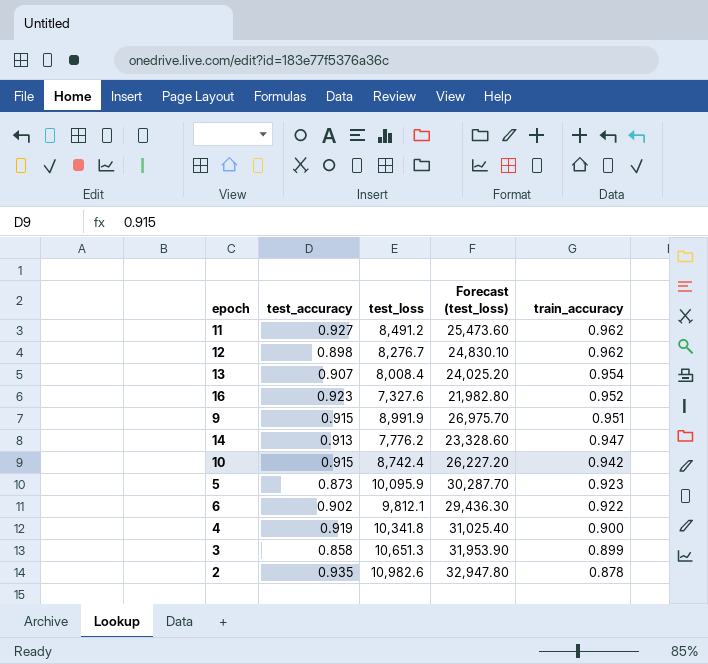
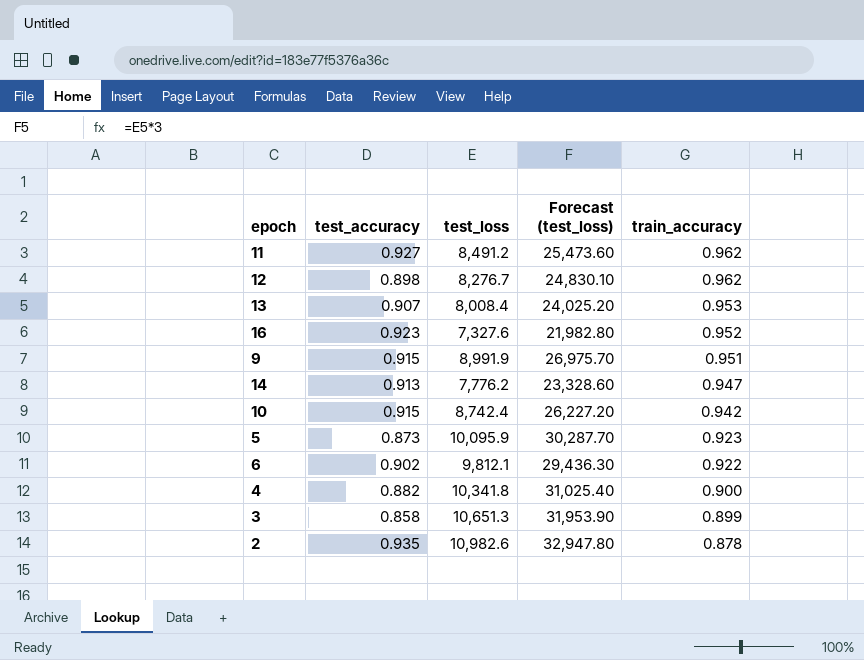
13 | train_accuracy: 0.954 -> 0.953
4 | test_accuracy: 0.919 -> 0.882

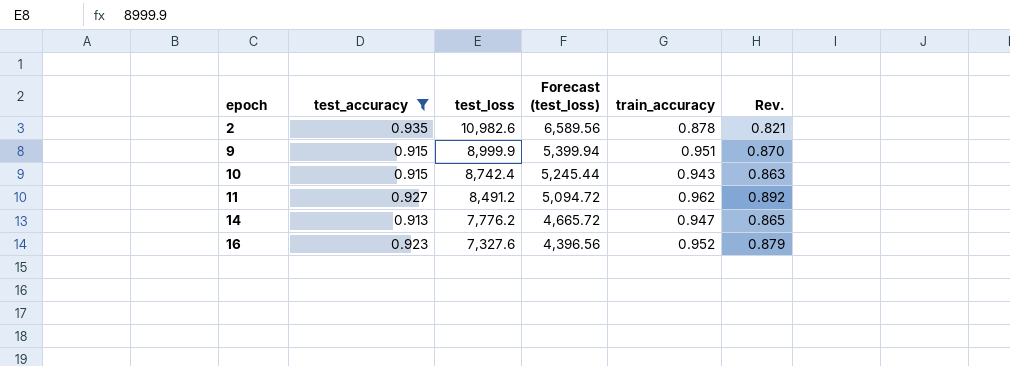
filter: none -> test_accuracy >= 0.913
row order: train_accuracy descending -> epoch ascending
column Forecast (test_loss) | formula: [test_loss] * 3 -> [test_loss] * 0.6
column Rev. | formula: none -> [test_accuracy] * [train_accuracy]
9 | test_loss: 8,991.9 -> 8,999.9
10 | train_accuracy: 0.942 -> 0.943

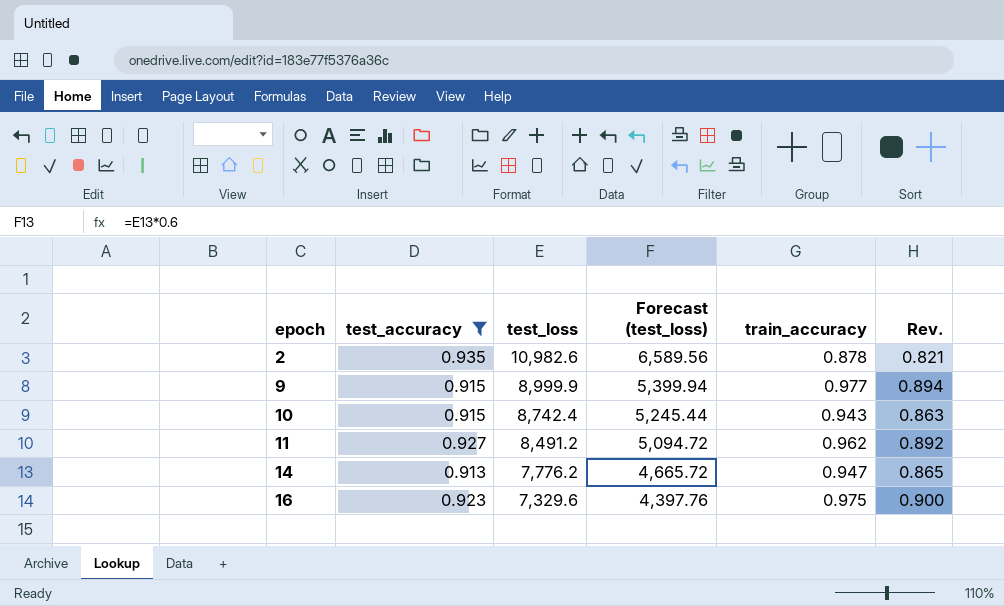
9 | train_accuracy: 0.951 -> 0.977
9 | Rev.: 0.870 -> 0.894
16 | test_loss: 7,327.6 -> 7,329.6
16 | Forecast (test_loss): 4,396.56 -> 4,397.76
16 | train_accuracy: 0.952 -> 0.975
16 | Rev.: 0.879 -> 0.900

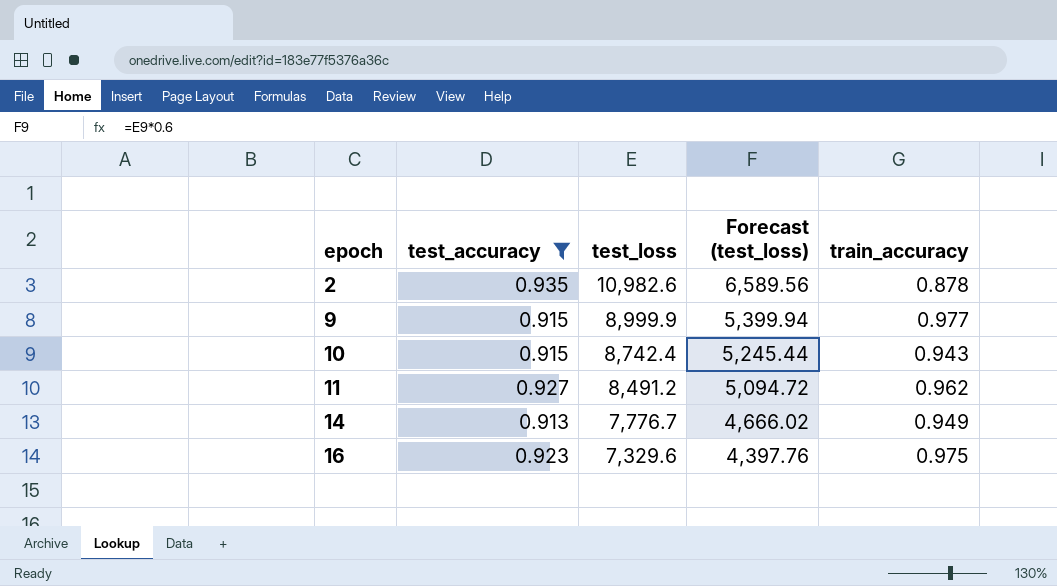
column Rev. | formula: [test_accuracy] * [train_accuracy] -> none
14 | test_loss: 7,776.2 -> 7,776.7
14 | Forecast (test_loss): 4,665.72 -> 4,666.02
14 | train_accuracy: 0.947 -> 0.949

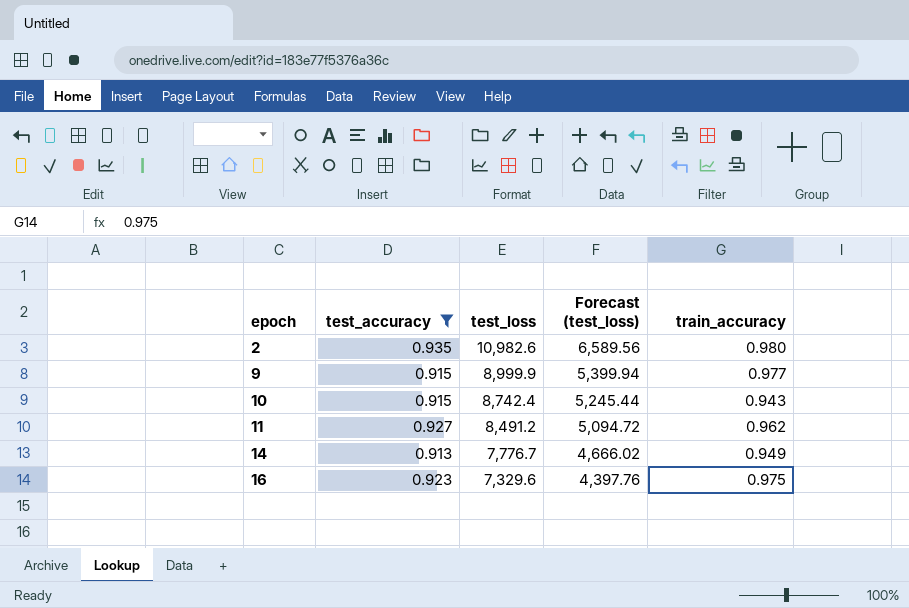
2 | train_accuracy: 0.878 -> 0.980

